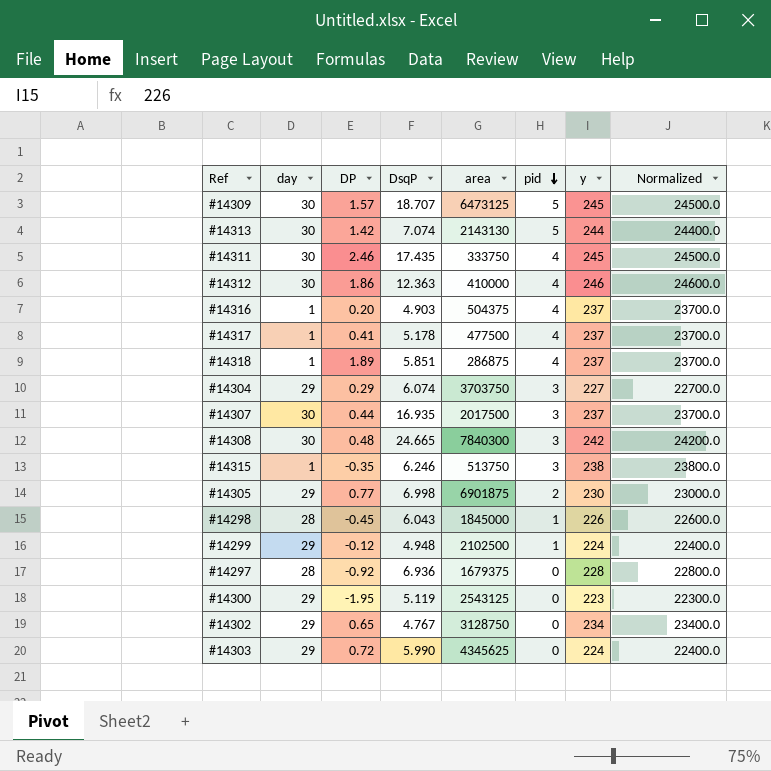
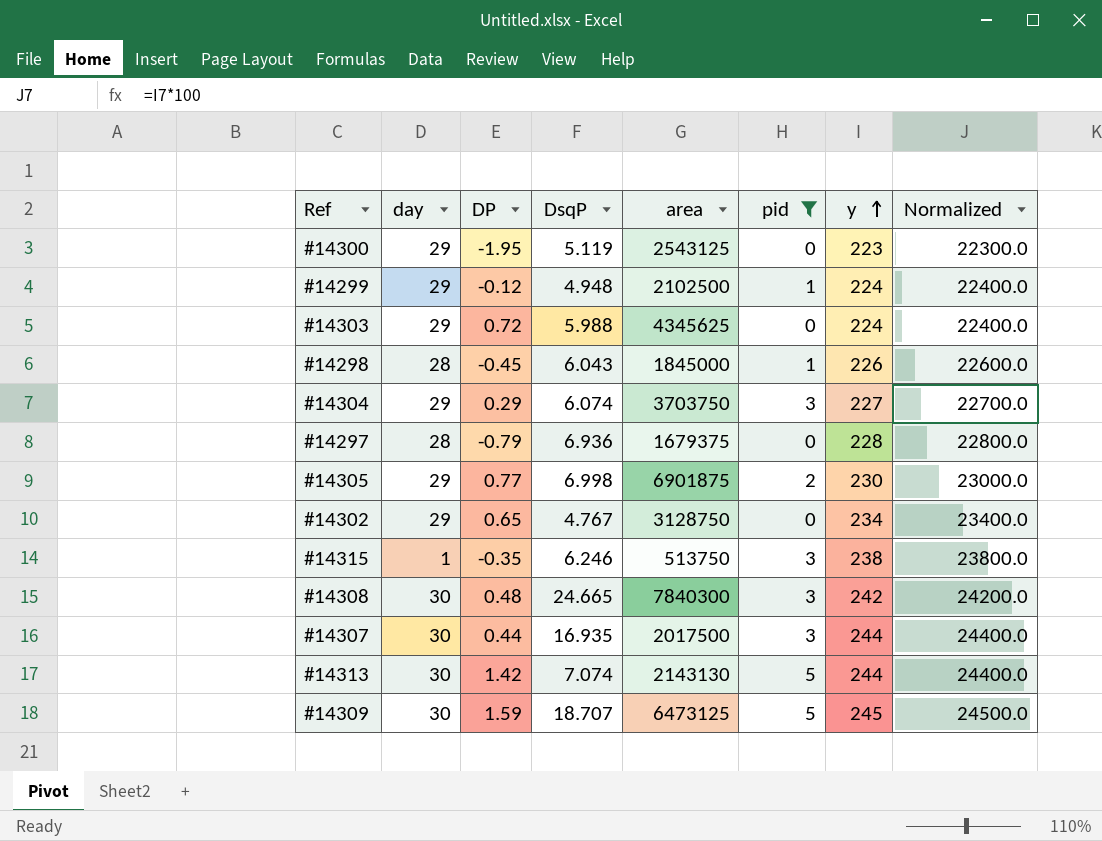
filter: none -> pid != 4
row order: pid descending -> y ascending
#14303 | DsqP: 5.990 -> 5.988
#14297 | DP: -0.92 -> -0.79
#14307 | y: 237 -> 244
#14307 | Normalized: 23700.0 -> 24400.0
#14309 | DP: 1.57 -> 1.59

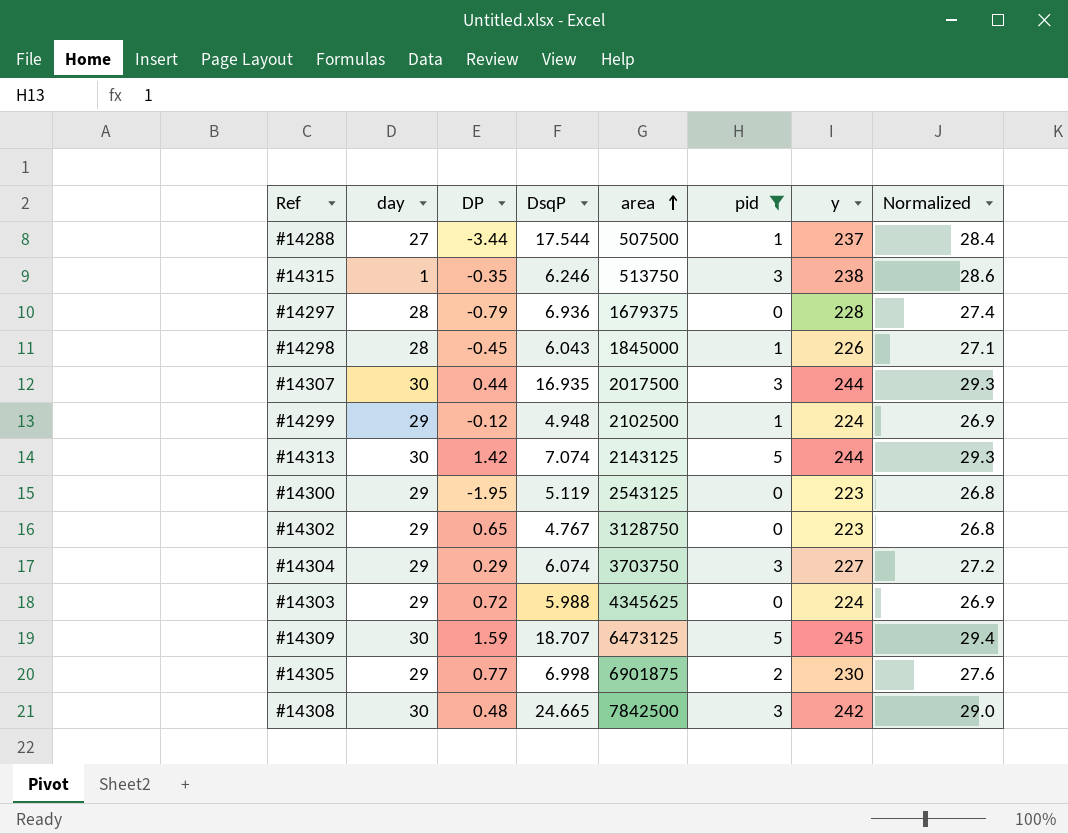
row order: y ascending -> area ascending
column Normalized | formula: [y] * 100 -> [y] * 0.12
row #14288: none -> 27 | -3.44 | 17.544 | 507500 | 1 | 237 | 28.4
#14313 | area: 2143130 -> 2143125
#14302 | y: 234 -> 223
#14308 | area: 7840300 -> 7842500

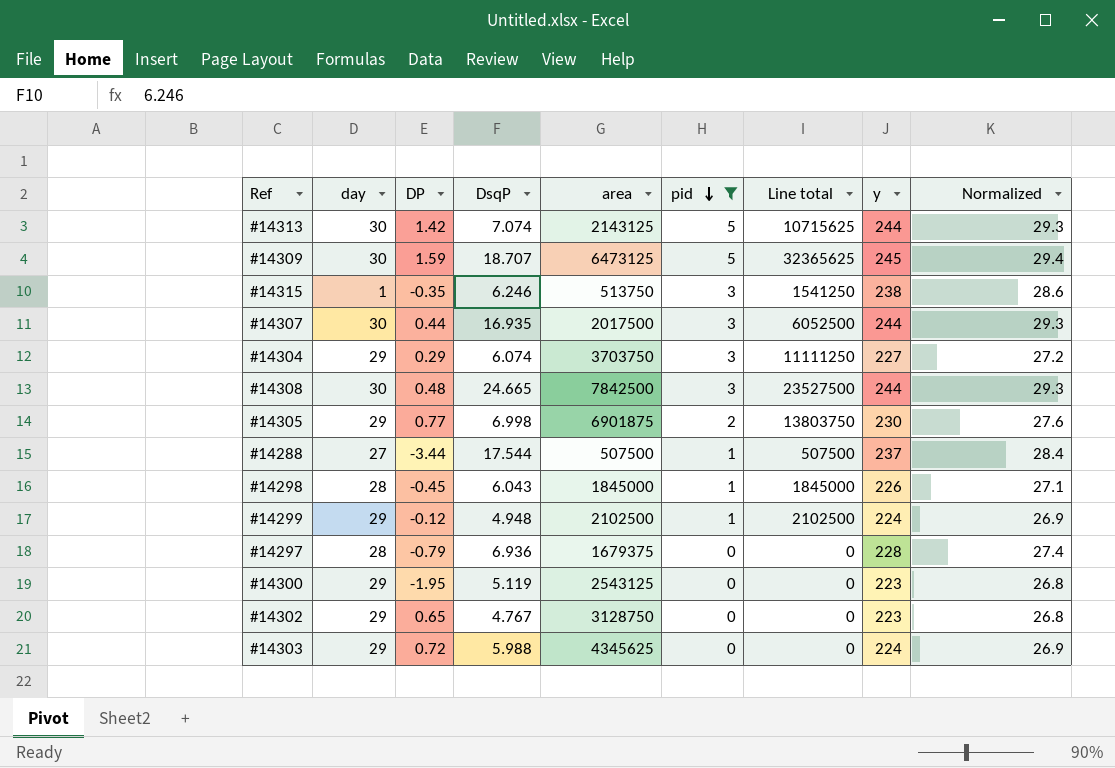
row order: area ascending -> pid descending
column Line total | formula: none -> [area] * [pid]
#14308 | y: 242 -> 244
#14308 | Normalized: 29.0 -> 29.3

